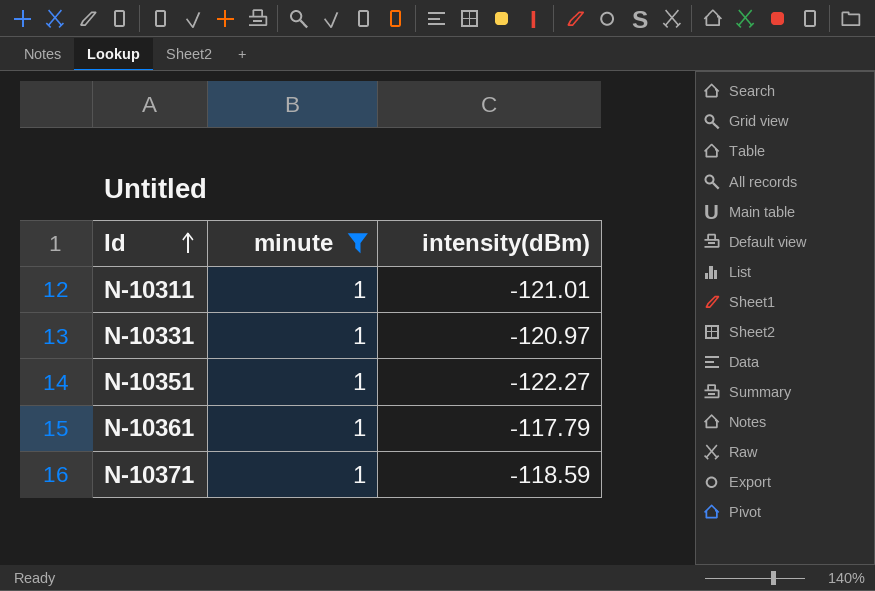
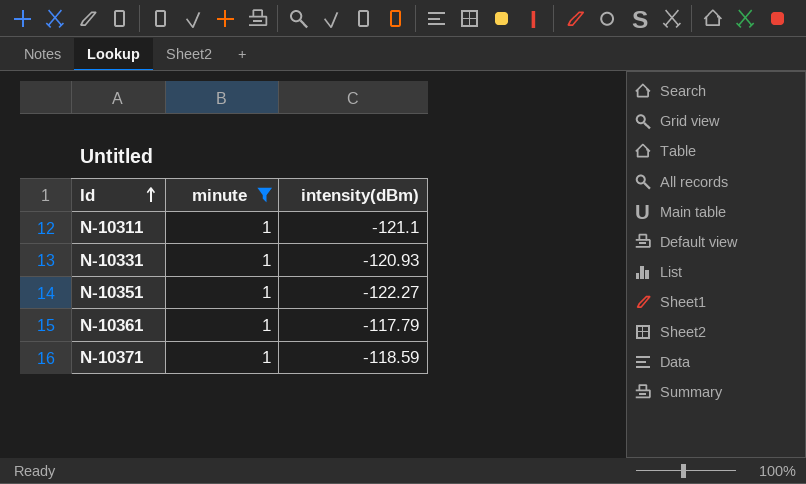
N-10311 | intensity(dBm): -121.01 -> -121.1
N-10331 | intensity(dBm): -120.97 -> -120.93

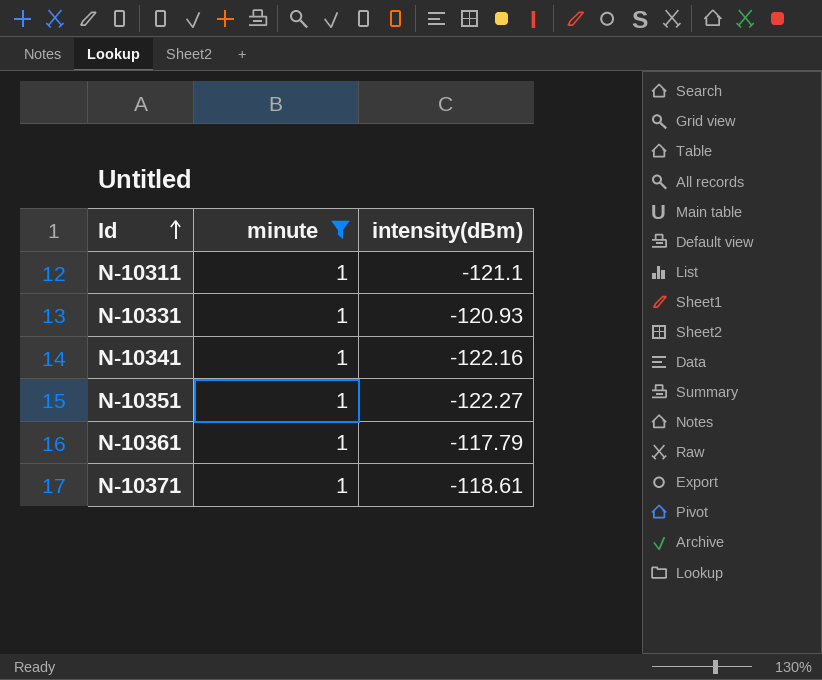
row N-10341: none -> 1 | -122.16
N-10371 | intensity(dBm): -118.59 -> -118.61

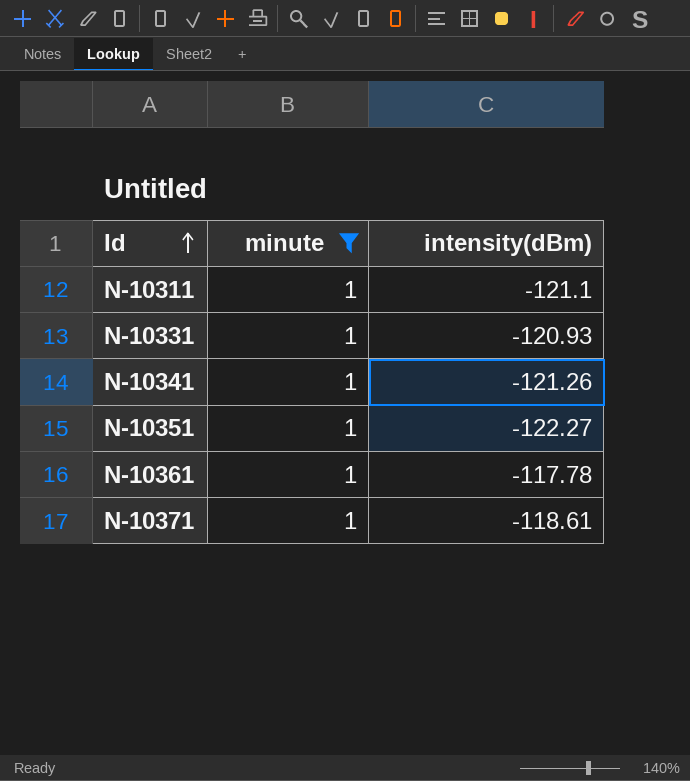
N-10341 | intensity(dBm): -122.16 -> -121.26
N-10361 | intensity(dBm): -117.79 -> -117.78

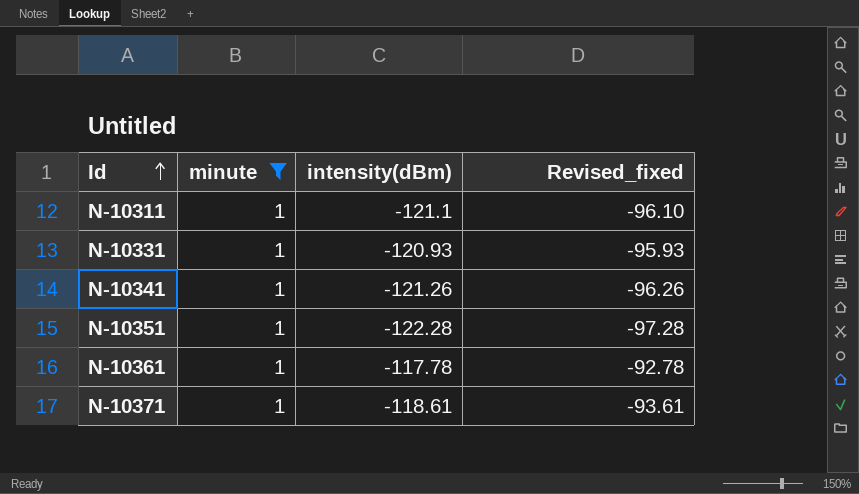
column Revised_fixed | formula: none -> [intensity(dBm)] + 25
N-10351 | intensity(dBm): -122.27 -> -122.28

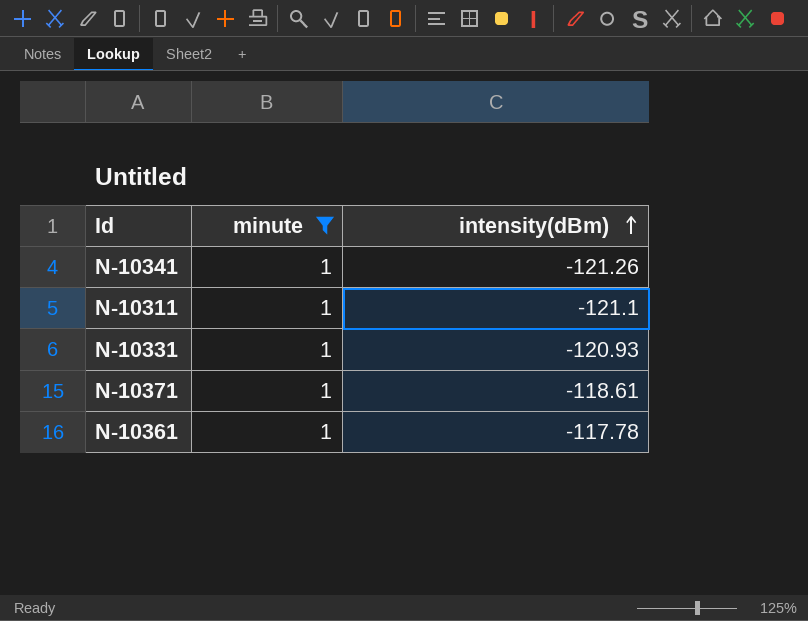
row order: Id ascending -> intensity(dBm) ascending
column Revised_fixed | formula: [intensity(dBm)] + 25 -> none
row N-10351: 1 | -122.28 | -97.28 -> none

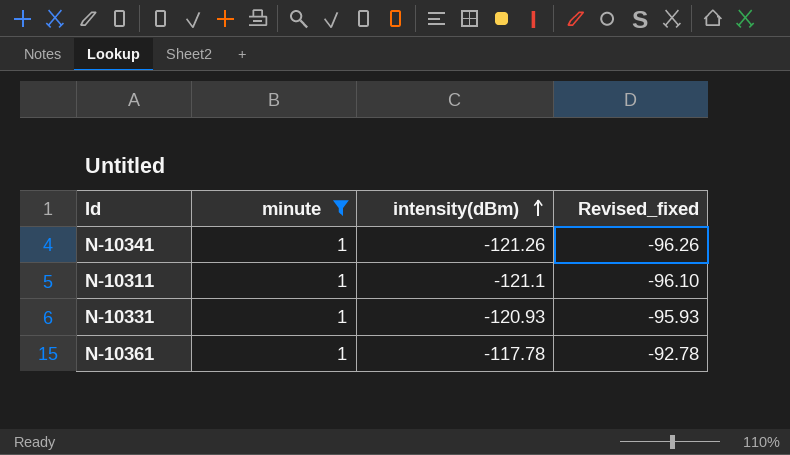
column Revised_fixed | formula: none -> [intensity(dBm)] + 25
row N-10371: 1 | -118.61 -> none

